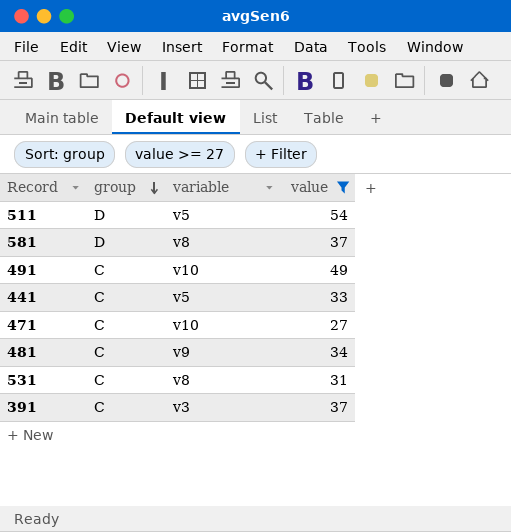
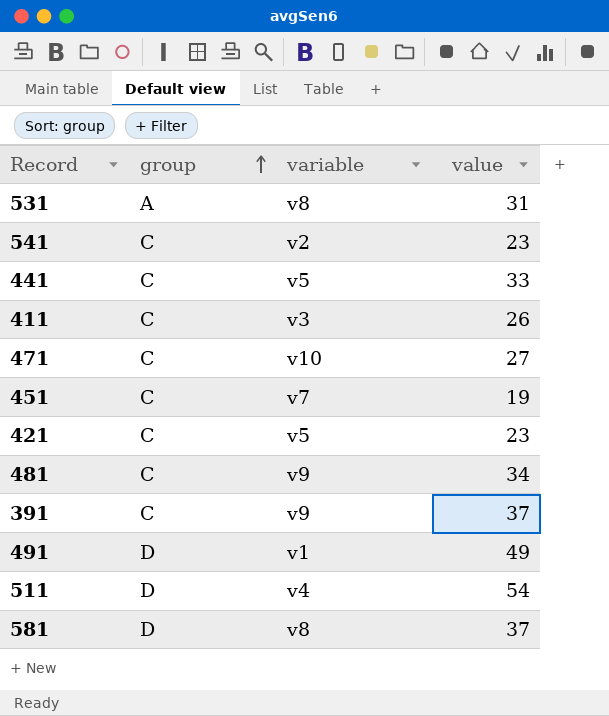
filter: value >= 27 -> none
row order: group descending -> group ascending
531 | group: C -> A
391 | variable: v3 -> v9
491 | group: C -> D
491 | variable: v10 -> v1
511 | variable: v5 -> v4

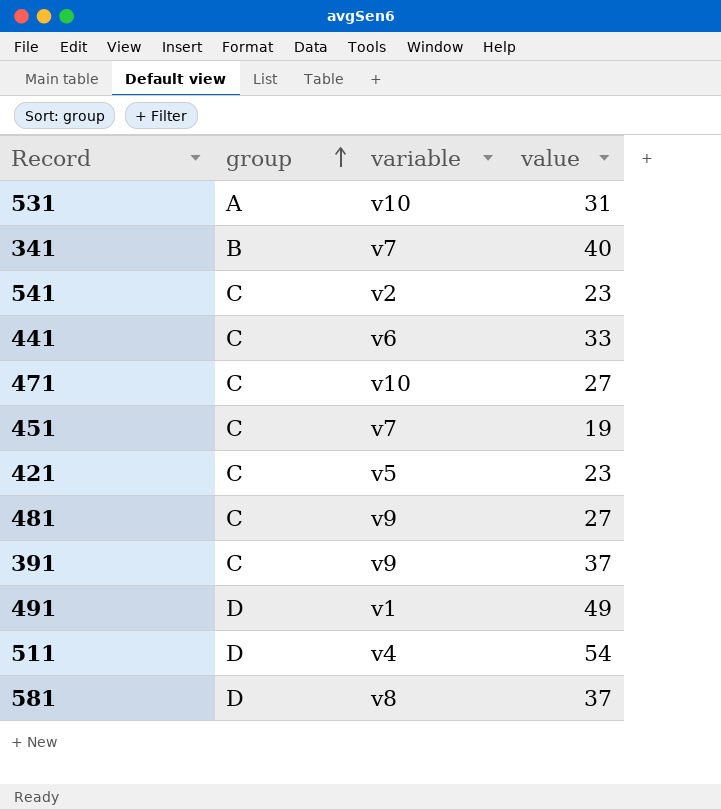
row 411: C | v3 | 26 -> none
531 | variable: v8 -> v10
row 341: none -> B | v7 | 40
441 | variable: v5 -> v6
481 | value: 34 -> 27

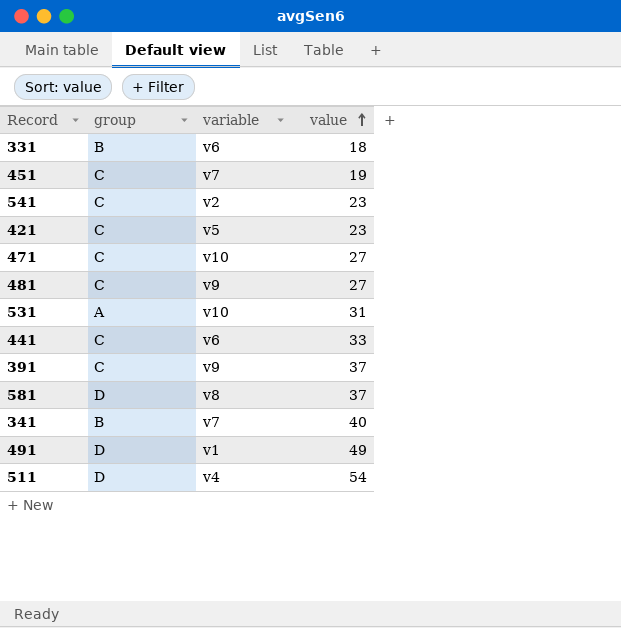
row order: group ascending -> value ascending
row 331: none -> B | v6 | 18

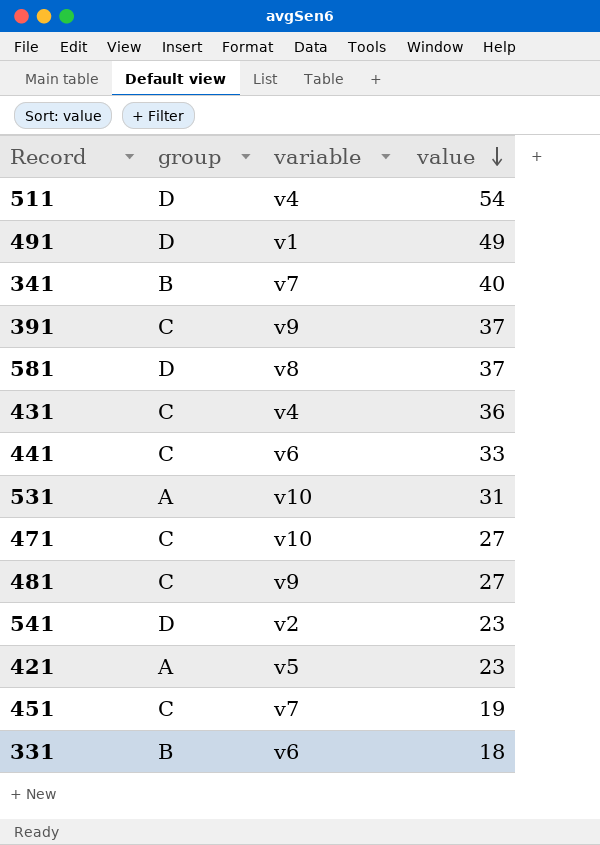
row order: value ascending -> value descending
row 431: none -> C | v4 | 36
541 | group: C -> D
421 | group: C -> A

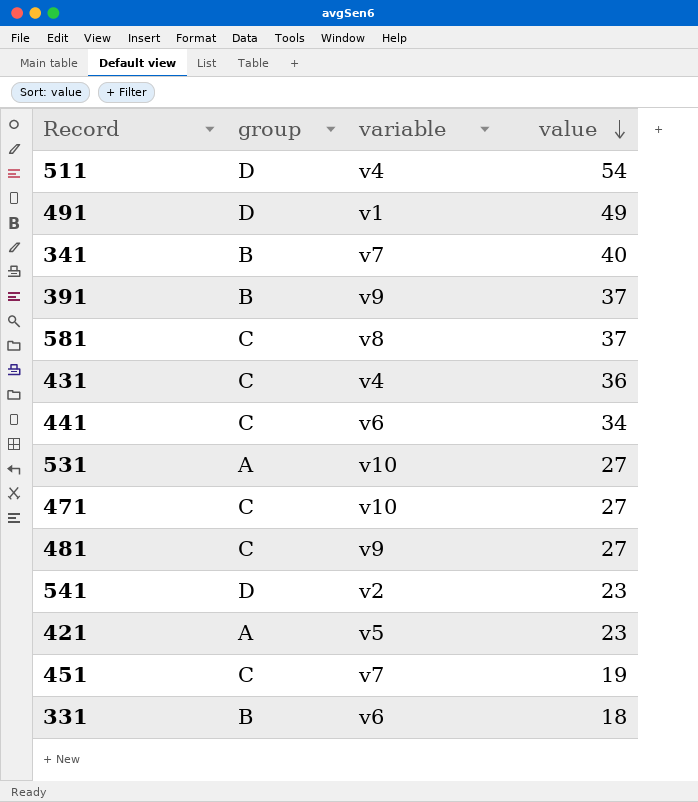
391 | group: C -> B
581 | group: D -> C
441 | value: 33 -> 34
531 | value: 31 -> 27

